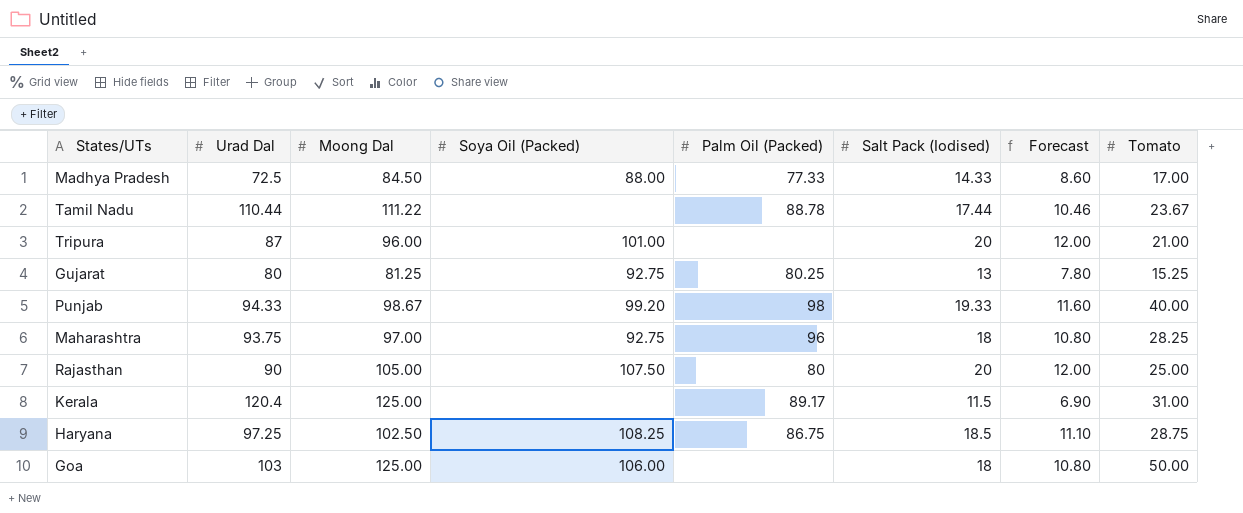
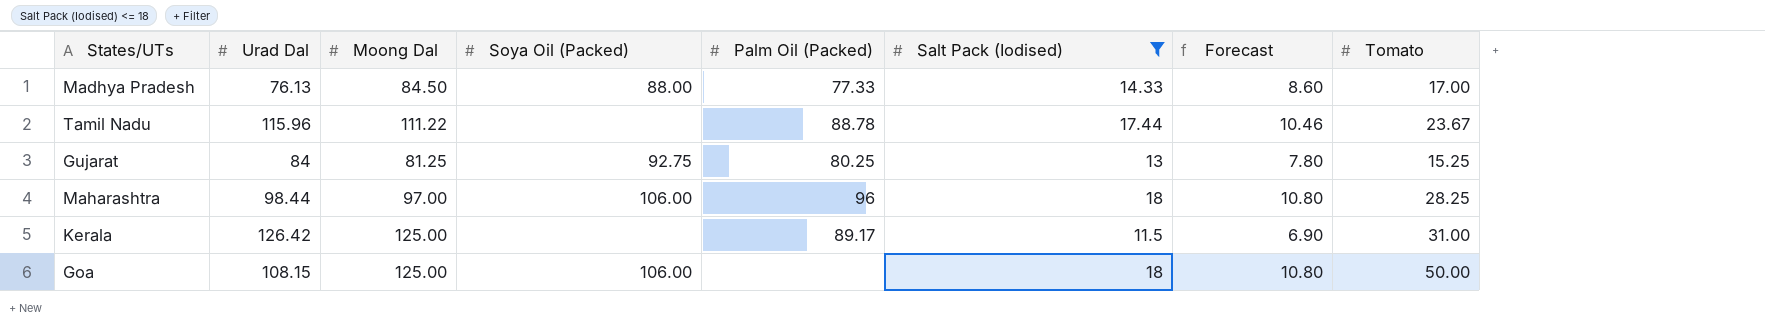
filter: none -> Salt Pack (Iodised) <= 18
Madhya Pradesh | Urad Dal: 72.5 -> 76.13
Tamil Nadu | Urad Dal: 110.44 -> 115.96
Gujarat | Urad Dal: 80 -> 84
Maharashtra | Urad Dal: 93.75 -> 98.44
Maharashtra | Soya Oil (Packed): 92.75 -> 106.00
Kerala | Urad Dal: 120.4 -> 126.42
Goa | Urad Dal: 103 -> 108.15

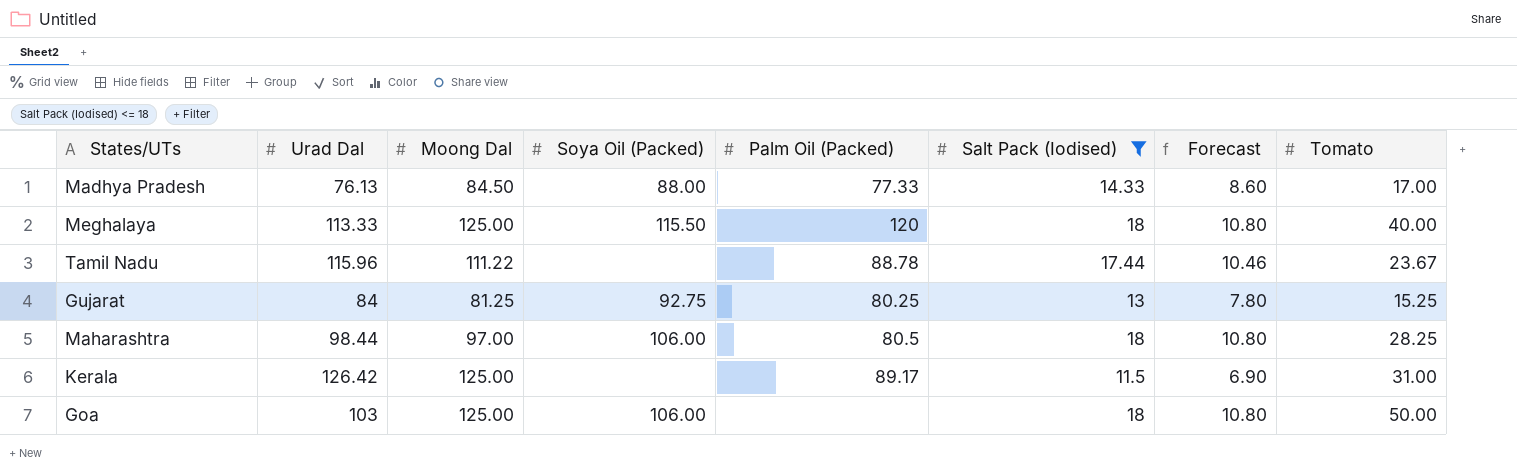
row Meghalaya: none -> 113.33 | 125.00 | 115.50 | 120 | 18 | 10.80 | 40.00
Maharashtra | Palm Oil (Packed): 96 -> 80.5
Goa | Urad Dal: 108.15 -> 103

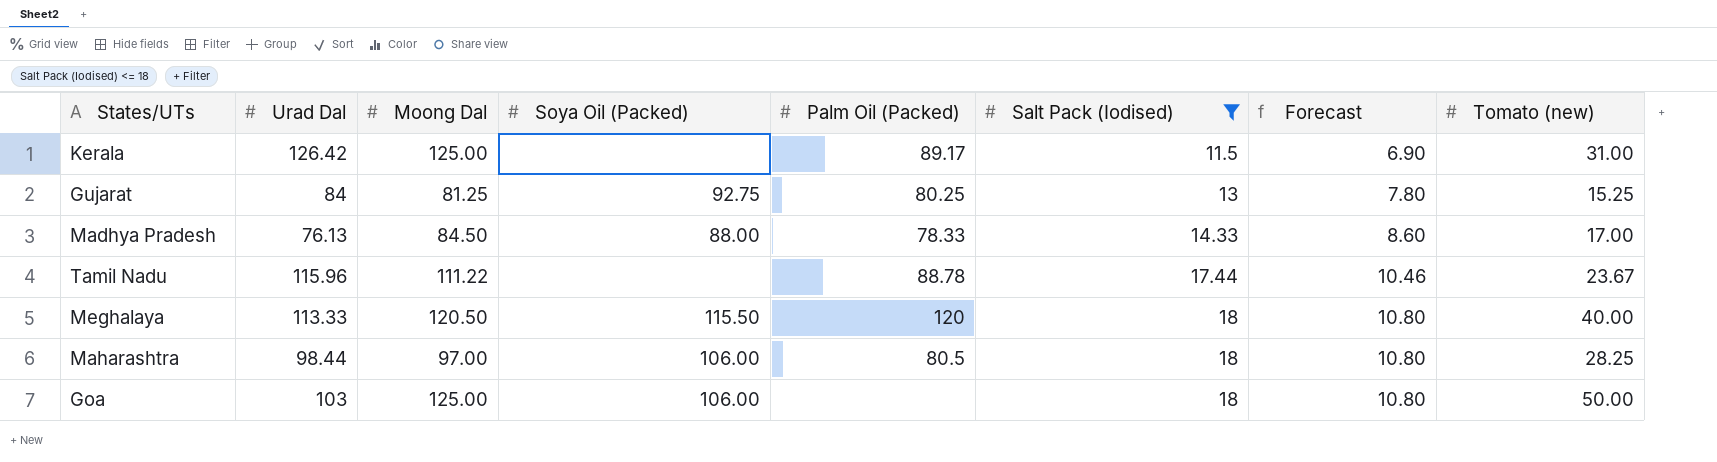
row order: none -> Salt Pack (Iodised) ascending
column name: Tomato -> Tomato (new)
Madhya Pradesh | Palm Oil (Packed): 77.33 -> 78.33
Meghalaya | Moong Dal: 125.00 -> 120.50

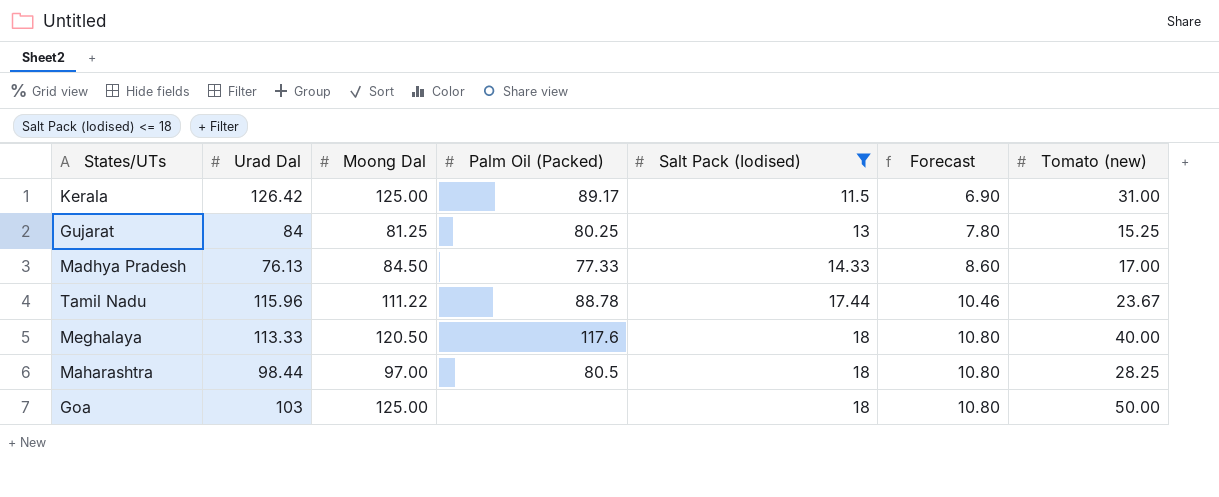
column Soya Oil (Packed) | position: 4 -> none
Madhya Pradesh | Palm Oil (Packed): 78.33 -> 77.33
Meghalaya | Palm Oil (Packed): 120 -> 117.6

